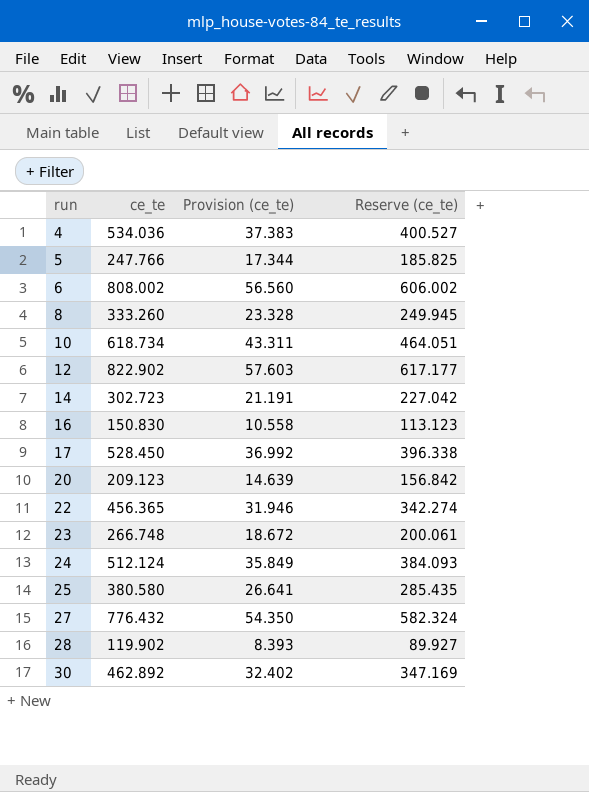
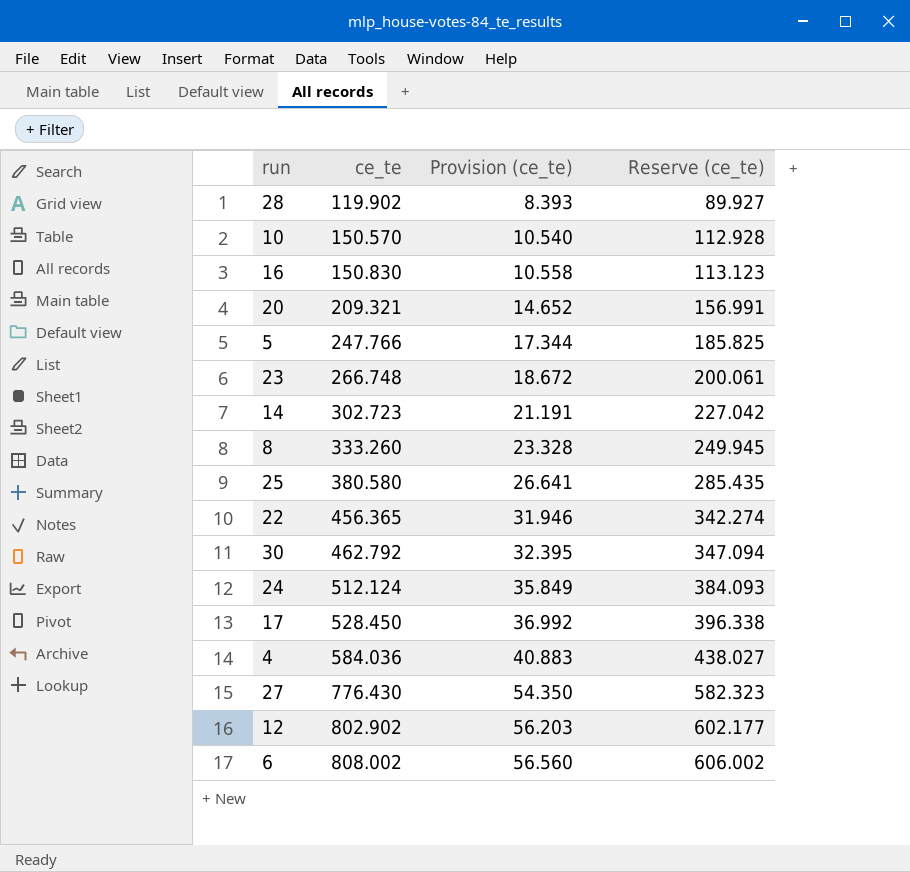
row order: run ascending -> ce_te ascending
10 | ce_te: 618.734 -> 150.570
10 | Provision (ce_te): 43.311 -> 10.540
10 | Reserve (ce_te): 464.051 -> 112.928
20 | ce_te: 209.123 -> 209.321
20 | Provision (ce_te): 14.639 -> 14.652
20 | Reserve (ce_te): 156.842 -> 156.991
30 | ce_te: 462.892 -> 462.792
30 | Provision (ce_te): 32.402 -> 32.395
30 | Reserve (ce_te): 347.169 -> 347.094
4 | ce_te: 534.036 -> 584.036
4 | Provision (ce_te): 37.383 -> 40.883
4 | Reserve (ce_te): 400.527 -> 438.027
27 | ce_te: 776.432 -> 776.430
27 | Reserve (ce_te): 582.324 -> 582.323
12 | ce_te: 822.902 -> 802.902
12 | Provision (ce_te): 57.603 -> 56.203
12 | Reserve (ce_te): 617.177 -> 602.177

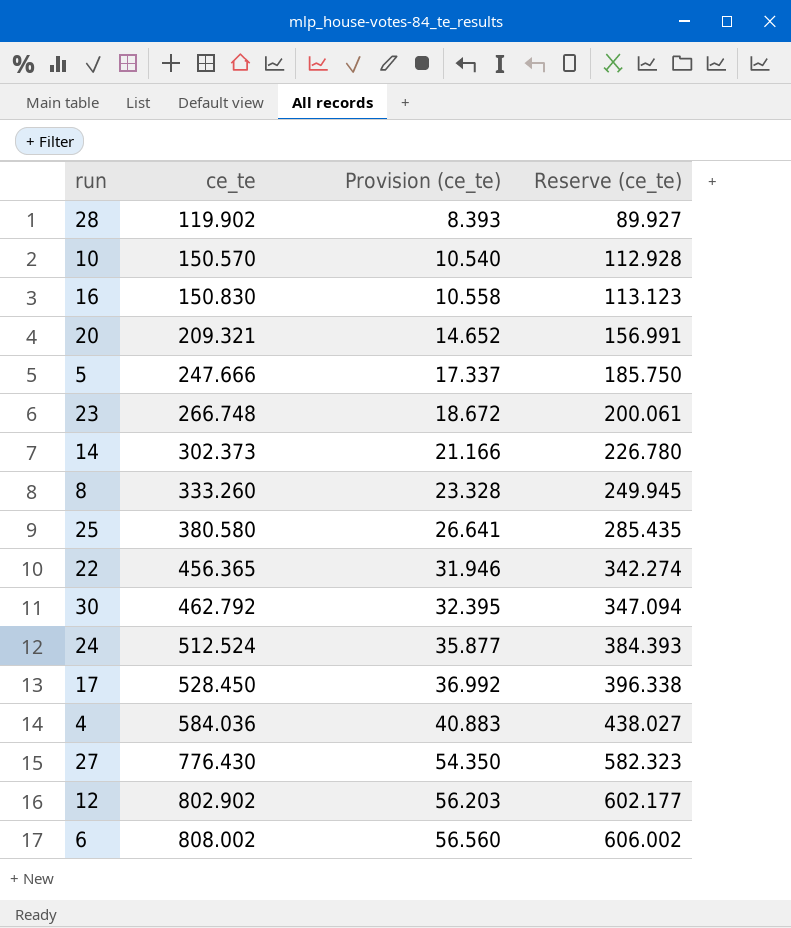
5 | ce_te: 247.766 -> 247.666
5 | Provision (ce_te): 17.344 -> 17.337
5 | Reserve (ce_te): 185.825 -> 185.750
14 | ce_te: 302.723 -> 302.373
14 | Provision (ce_te): 21.191 -> 21.166
14 | Reserve (ce_te): 227.042 -> 226.780
24 | ce_te: 512.124 -> 512.524
24 | Provision (ce_te): 35.849 -> 35.877
24 | Reserve (ce_te): 384.093 -> 384.393

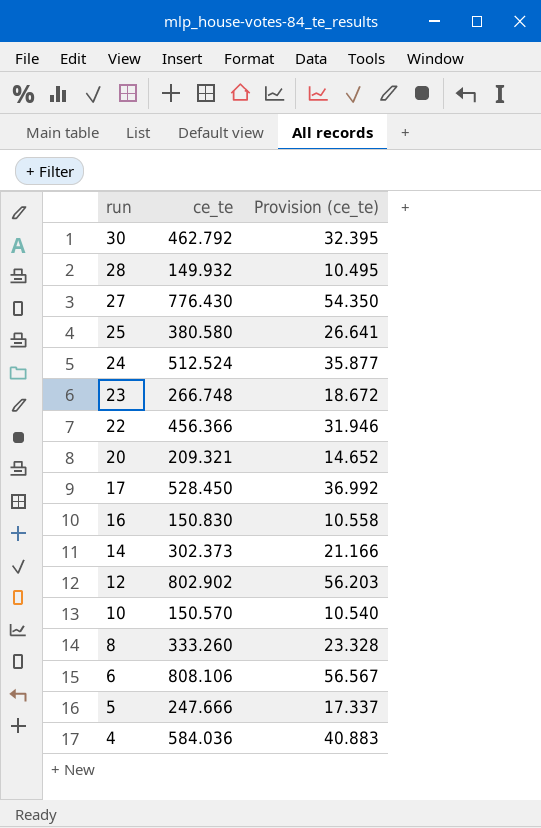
row order: ce_te ascending -> run descending
column Reserve (ce_te) | formula: [ce_te] * 0.75 -> none
28 | ce_te: 119.902 -> 149.932
28 | Provision (ce_te): 8.393 -> 10.495
22 | ce_te: 456.365 -> 456.366
6 | ce_te: 808.002 -> 808.106
6 | Provision (ce_te): 56.560 -> 56.567

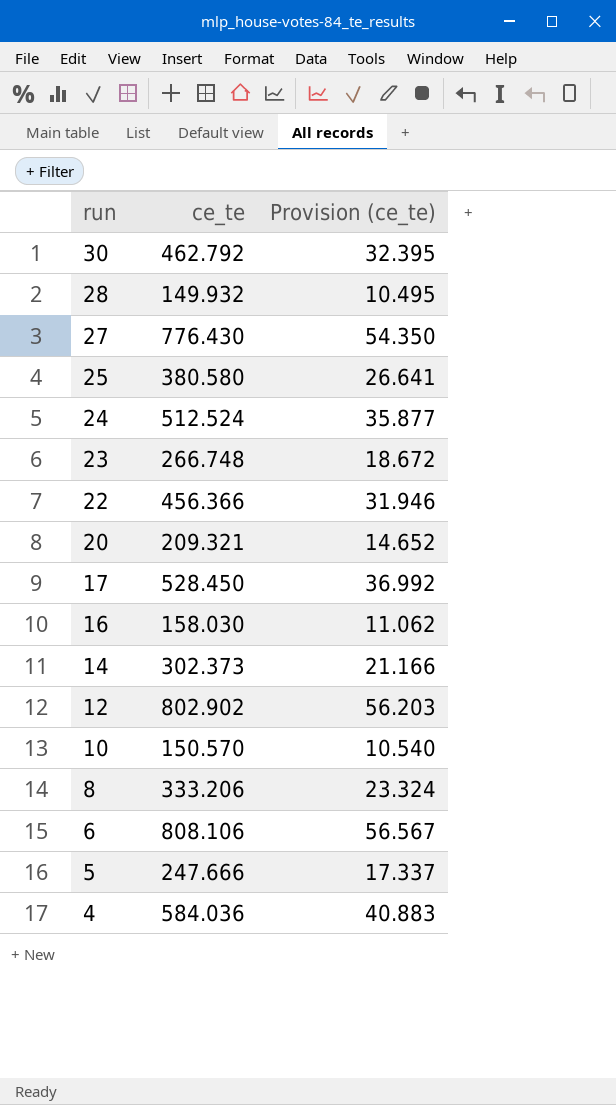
16 | ce_te: 150.830 -> 158.030
16 | Provision (ce_te): 10.558 -> 11.062
8 | ce_te: 333.260 -> 333.206
8 | Provision (ce_te): 23.328 -> 23.324

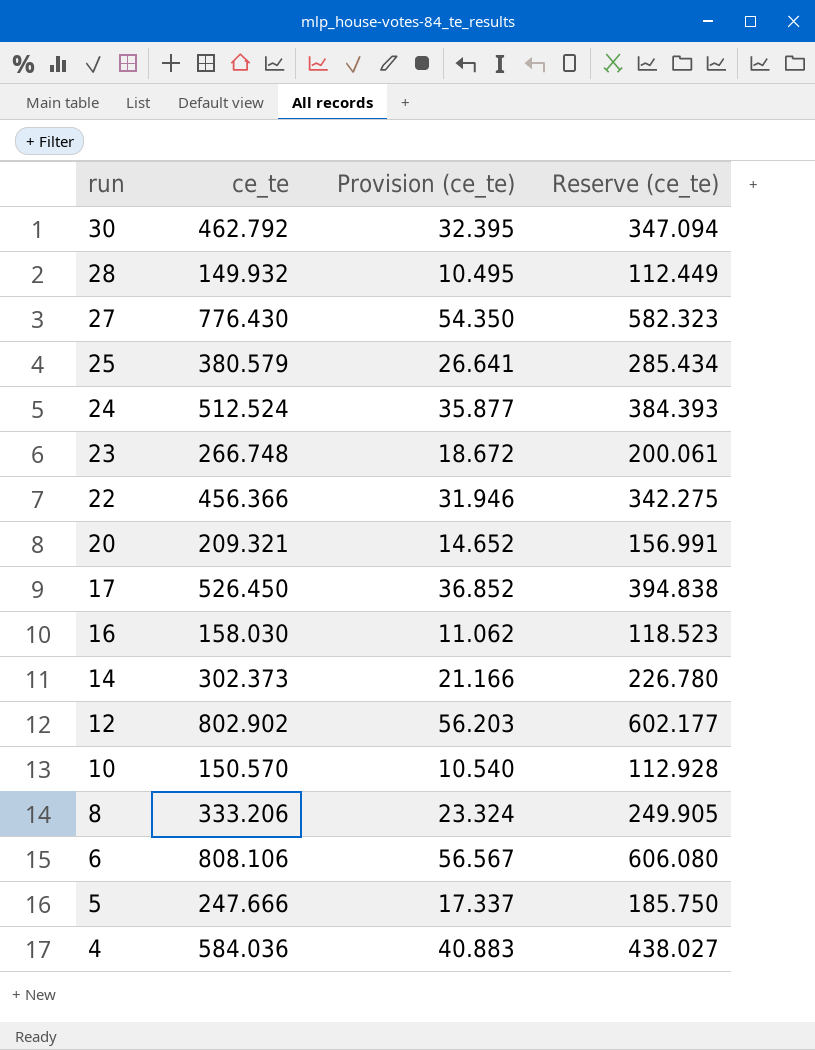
column Reserve (ce_te) | formula: none -> [ce_te] * 0.75
25 | ce_te: 380.580 -> 380.579
17 | ce_te: 528.450 -> 526.450
17 | Provision (ce_te): 36.992 -> 36.852

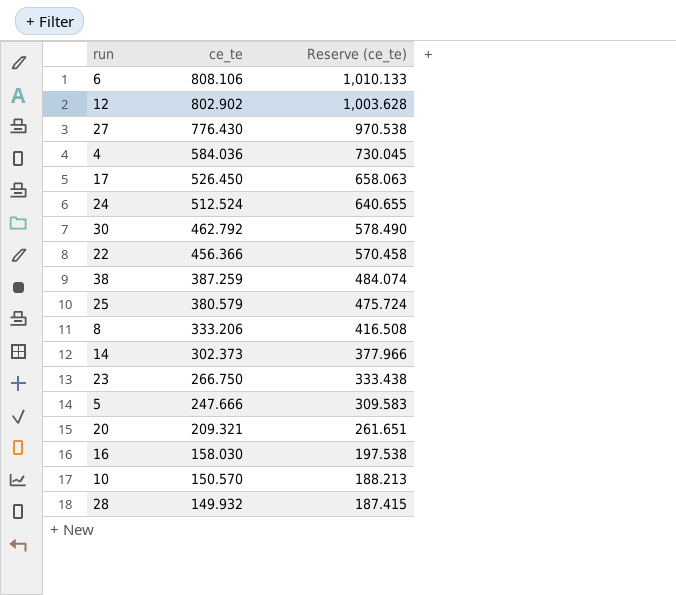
row order: run descending -> ce_te descending
column Provision (ce_te) | formula: [ce_te] * 0.07 -> none
column Reserve (ce_te) | formula: [ce_te] * 0.75 -> [ce_te] * 1.25
row 38: none -> 387.259 | 484.074
23 | ce_te: 266.748 -> 266.750

